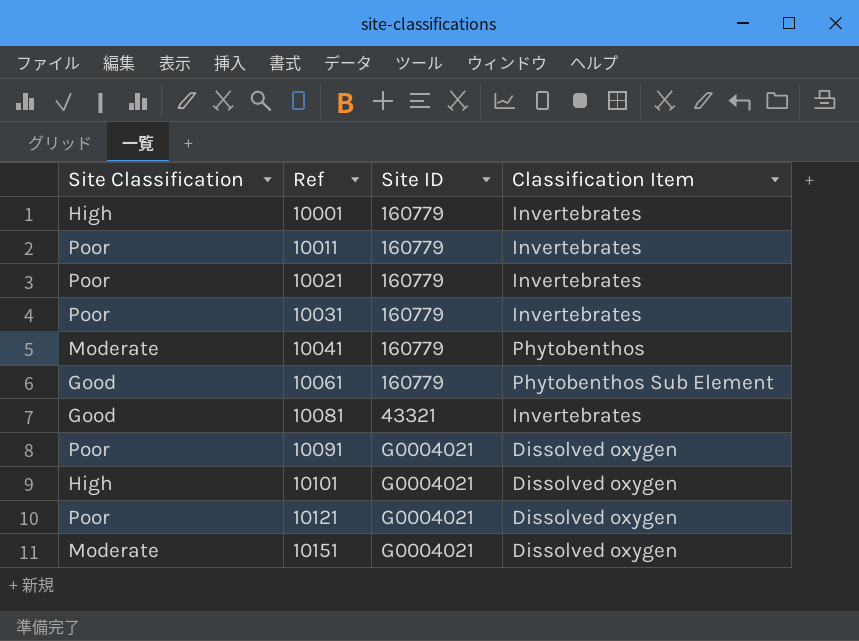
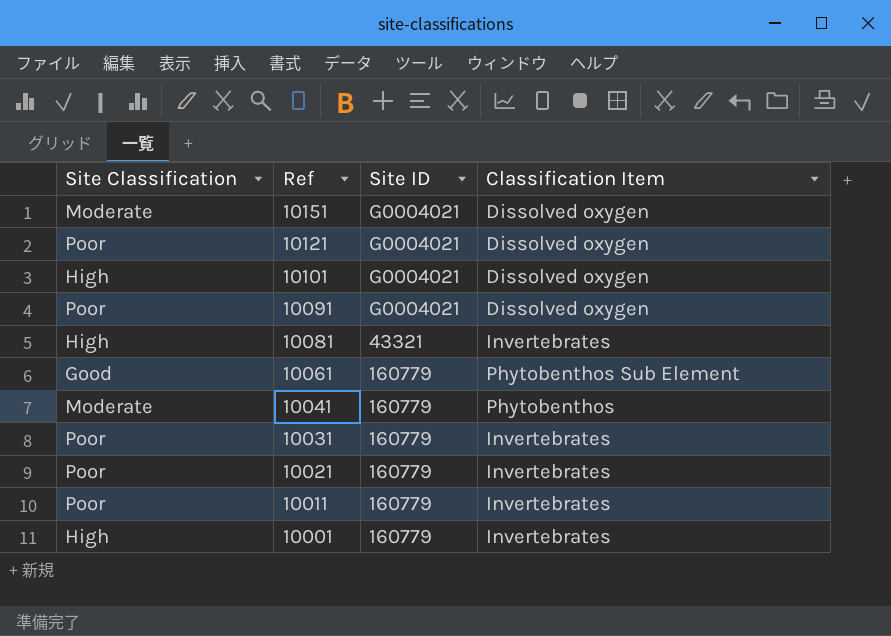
row order: Ref ascending -> Ref descending
10081 | Site Classification: Good -> High

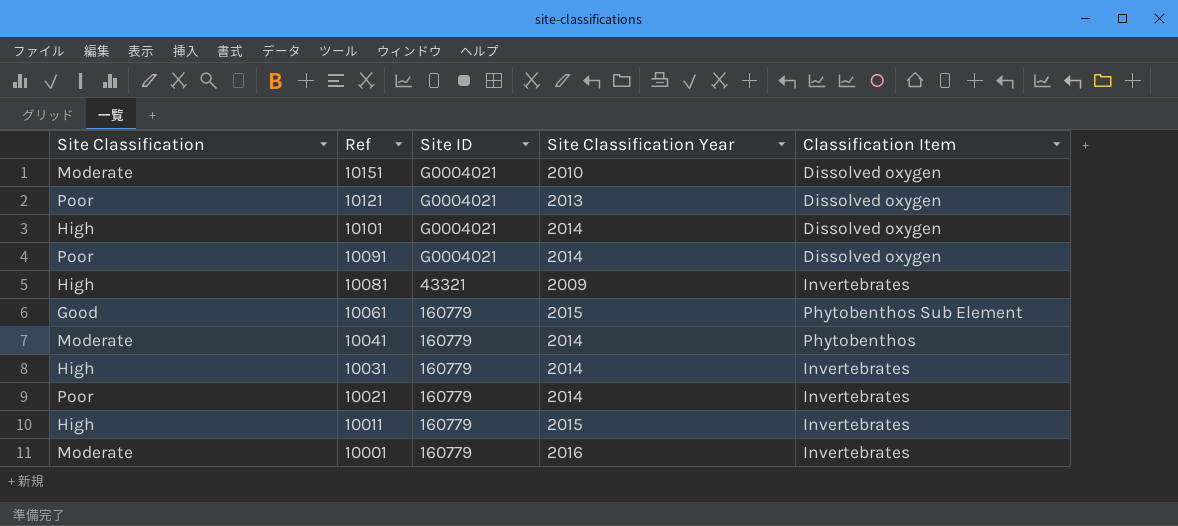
column Site Classification Year | position: none -> 4
10031 | Site Classification: Poor -> High
10011 | Site Classification: Poor -> High
10001 | Site Classification: High -> Moderate

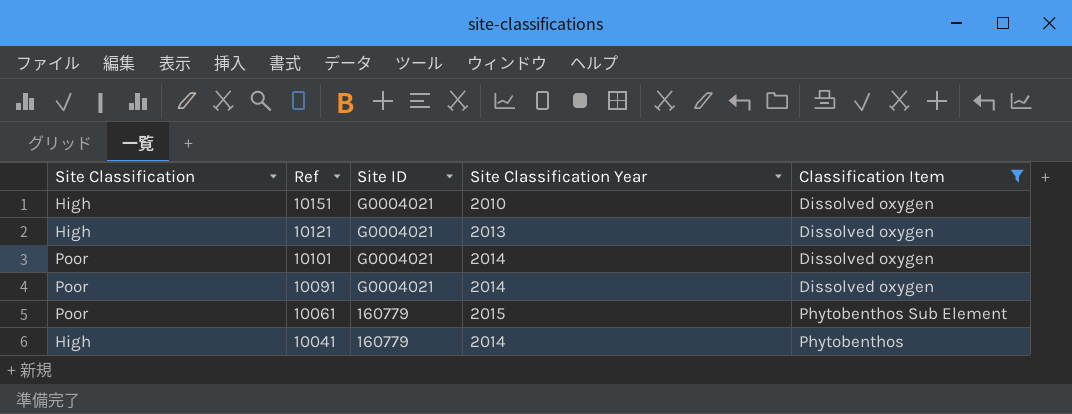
filter: none -> Classification Item != Invertebrates
10151 | Site Classification: Moderate -> High
10121 | Site Classification: Poor -> High
10101 | Site Classification: High -> Poor
10061 | Site Classification: Good -> Poor
10041 | Site Classification: Moderate -> High

